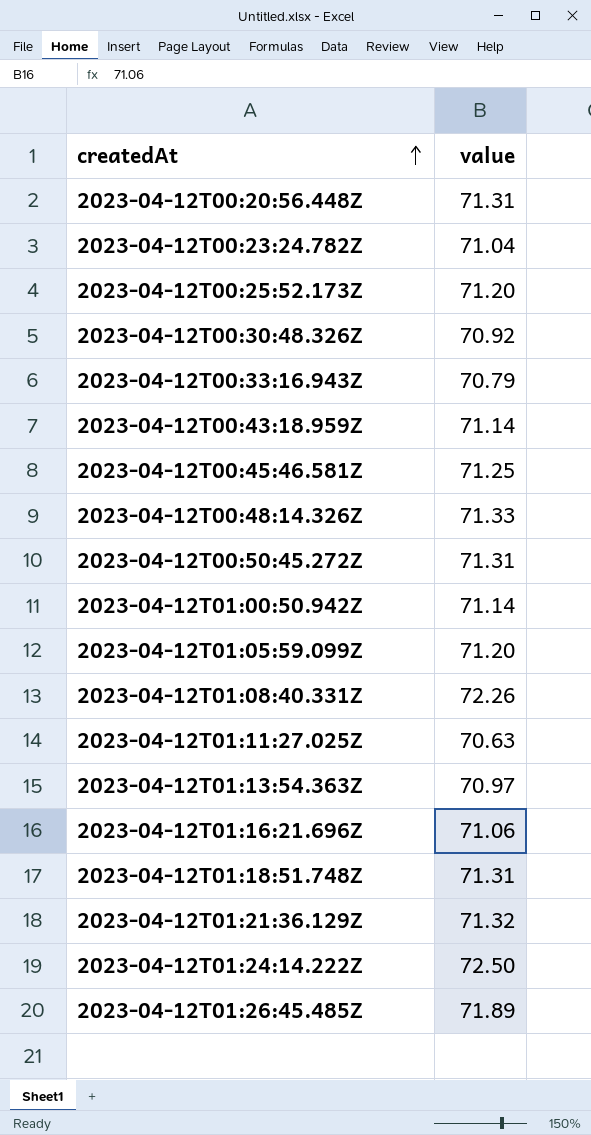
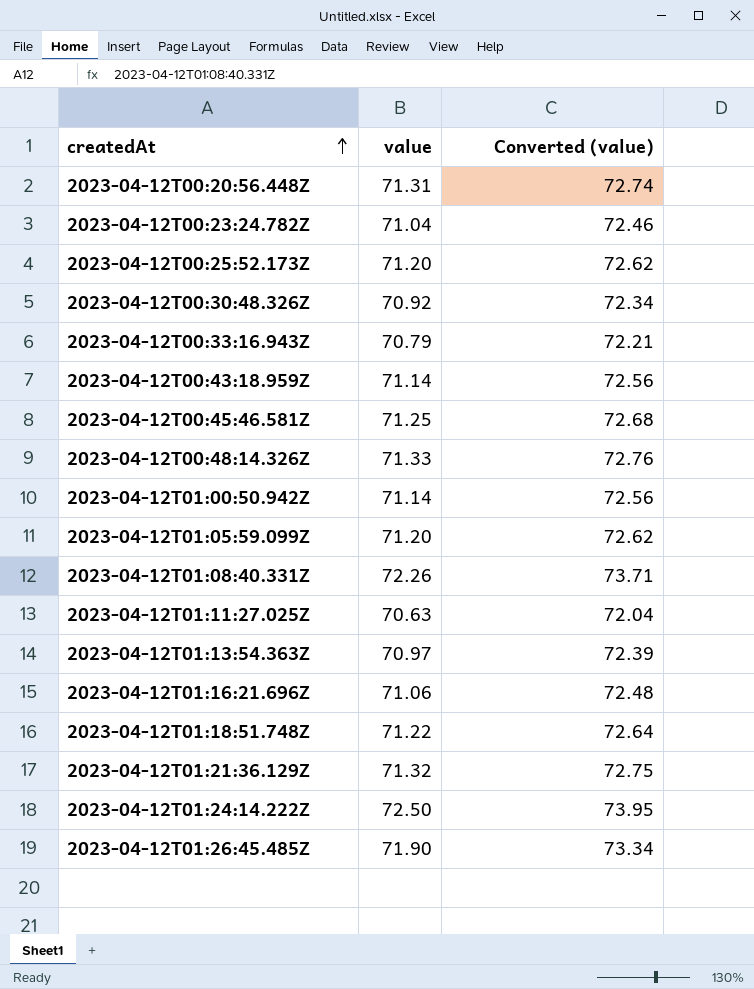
column Converted (value) | formula: none -> [value] * 1.02
row 2023-04-12T00:50:45.272Z: 71.31 -> none
2023-04-12T01:18:51.748Z | value: 71.31 -> 71.22
2023-04-12T01:26:45.485Z | value: 71.89 -> 71.90

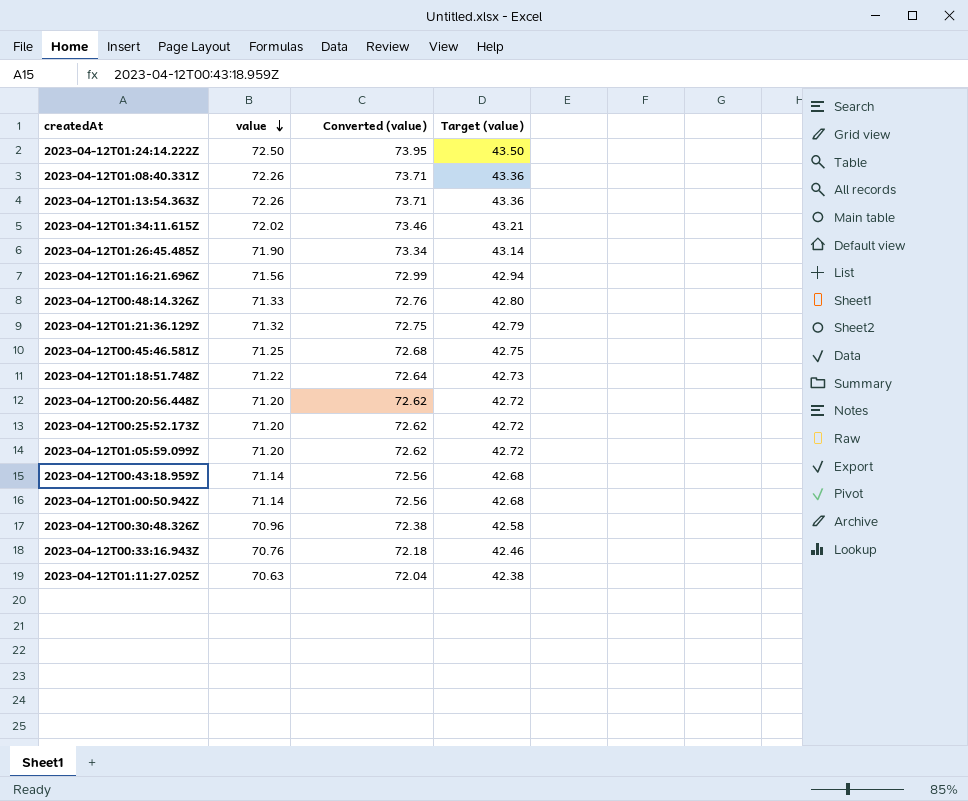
row order: createdAt ascending -> value descending
column Target (value) | formula: none -> [value] * 0.6
row 2023-04-12T00:23:24.782Z: 71.04 | 72.46 -> none
2023-04-12T01:13:54.363Z | value: 70.97 -> 72.26
2023-04-12T01:13:54.363Z | Converted (value): 72.39 -> 73.71
row 2023-04-12T01:34:11.615Z: none -> 72.02 | 73.46 | 43.21
2023-04-12T01:16:21.696Z | value: 71.06 -> 71.56
2023-04-12T01:16:21.696Z | Converted (value): 72.48 -> 72.99
2023-04-12T00:20:56.448Z | value: 71.31 -> 71.20
2023-04-12T00:20:56.448Z | Converted (value): 72.74 -> 72.62
2023-04-12T00:30:48.326Z | value: 70.92 -> 70.96
2023-04-12T00:30:48.326Z | Converted (value): 72.34 -> 72.38
2023-04-12T00:33:16.943Z | value: 70.79 -> 70.76
2023-04-12T00:33:16.943Z | Converted (value): 72.21 -> 72.18

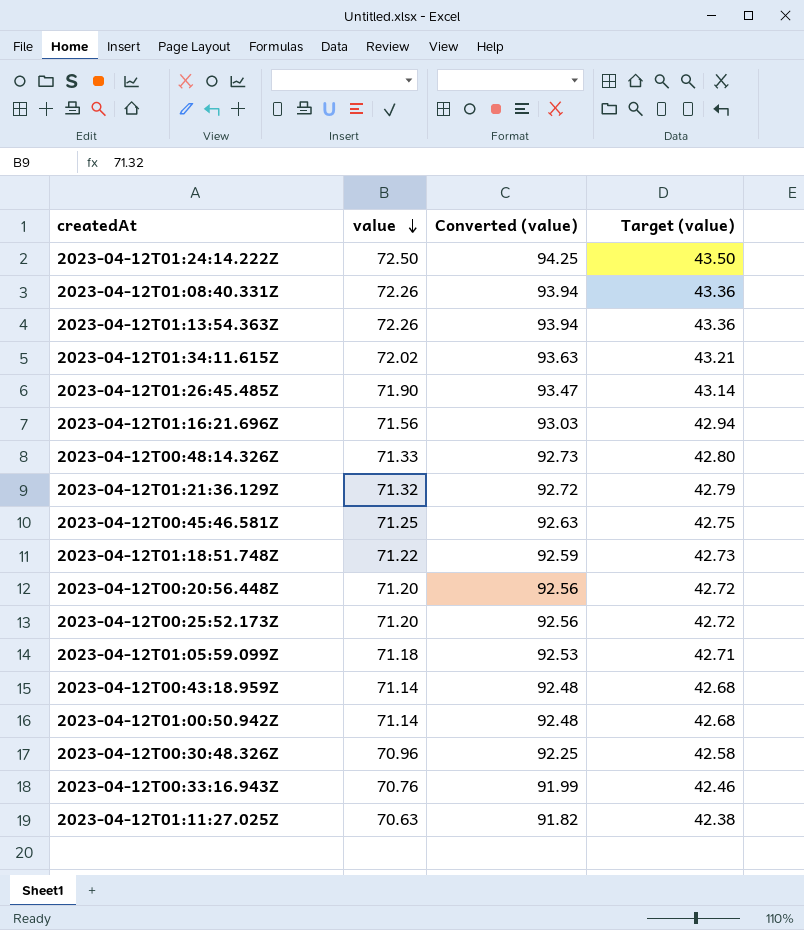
column Converted (value) | formula: [value] * 1.02 -> [value] * 1.3
2023-04-12T01:05:59.099Z | value: 71.20 -> 71.18
2023-04-12T01:05:59.099Z | Target (value): 42.72 -> 42.71

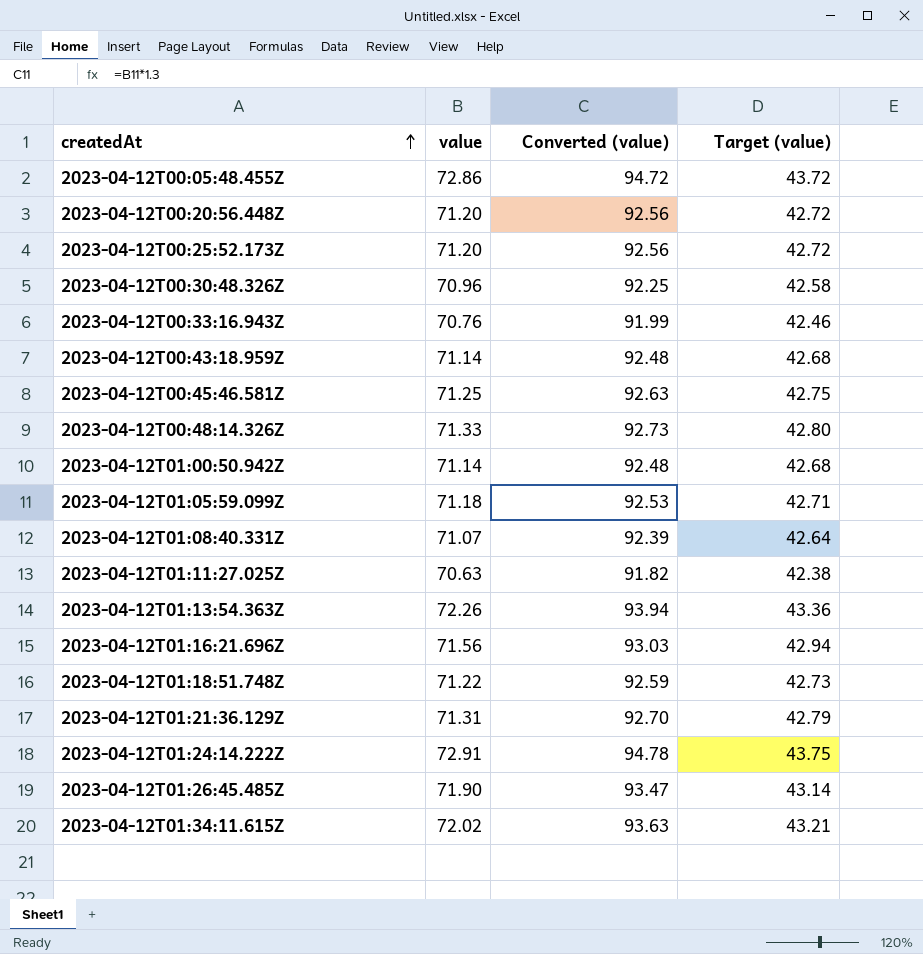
row order: value descending -> createdAt ascending
row 2023-04-12T00:05:48.455Z: none -> 72.86 | 94.72 | 43.72
2023-04-12T01:08:40.331Z | value: 72.26 -> 71.07
2023-04-12T01:08:40.331Z | Converted (value): 93.94 -> 92.39
2023-04-12T01:08:40.331Z | Target (value): 43.36 -> 42.64
2023-04-12T01:21:36.129Z | value: 71.32 -> 71.31
2023-04-12T01:21:36.129Z | Converted (value): 92.72 -> 92.70
2023-04-12T01:24:14.222Z | value: 72.50 -> 72.91
2023-04-12T01:24:14.222Z | Converted (value): 94.25 -> 94.78
2023-04-12T01:24:14.222Z | Target (value): 43.50 -> 43.75

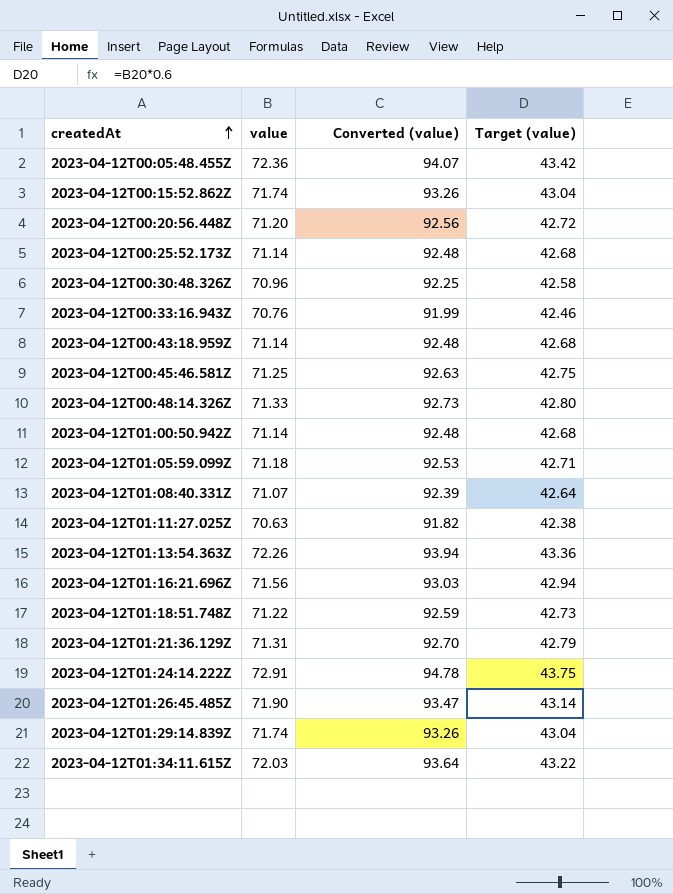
2023-04-12T00:05:48.455Z | value: 72.86 -> 72.36
2023-04-12T00:05:48.455Z | Converted (value): 94.72 -> 94.07
2023-04-12T00:05:48.455Z | Target (value): 43.72 -> 43.42
row 2023-04-12T00:15:52.862Z: none -> 71.74 | 93.26 | 43.04
2023-04-12T00:25:52.173Z | value: 71.20 -> 71.14
2023-04-12T00:25:52.173Z | Converted (value): 92.56 -> 92.48
2023-04-12T00:25:52.173Z | Target (value): 42.72 -> 42.68
row 2023-04-12T01:29:14.839Z: none -> 71.74 | 93.26 | 43.04
2023-04-12T01:34:11.615Z | value: 72.02 -> 72.03
2023-04-12T01:34:11.615Z | Converted (value): 93.63 -> 93.64
2023-04-12T01:34:11.615Z | Target (value): 43.21 -> 43.22

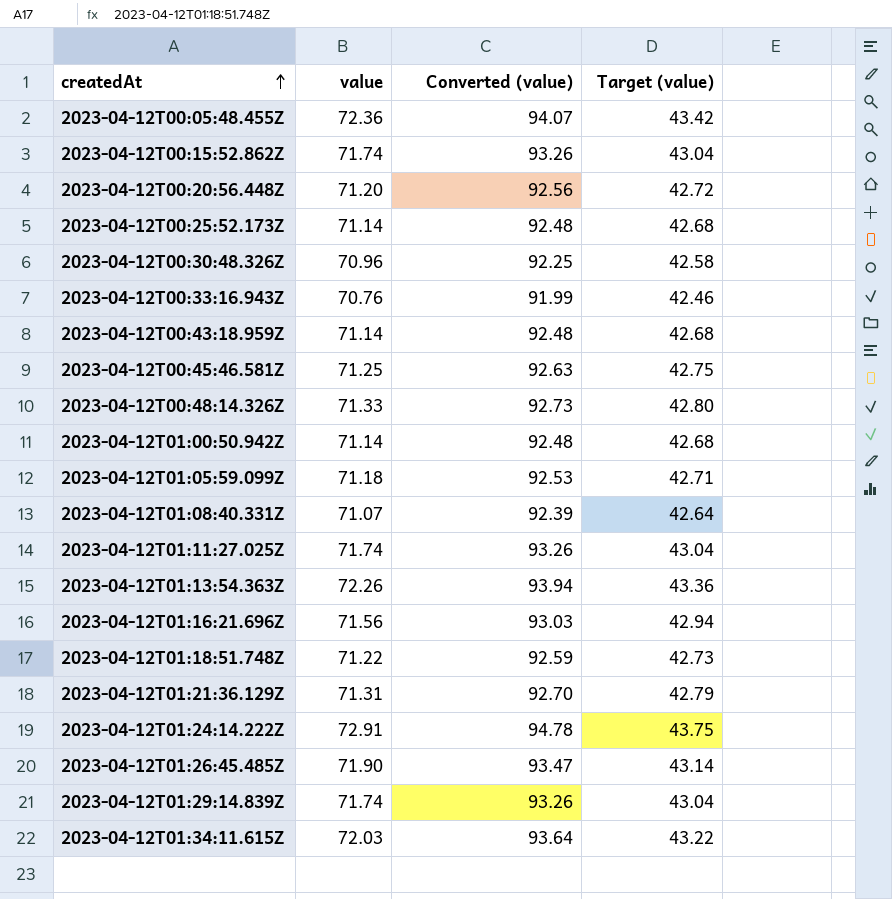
2023-04-12T01:11:27.025Z | value: 70.63 -> 71.74
2023-04-12T01:11:27.025Z | Converted (value): 91.82 -> 93.26
2023-04-12T01:11:27.025Z | Target (value): 42.38 -> 43.04

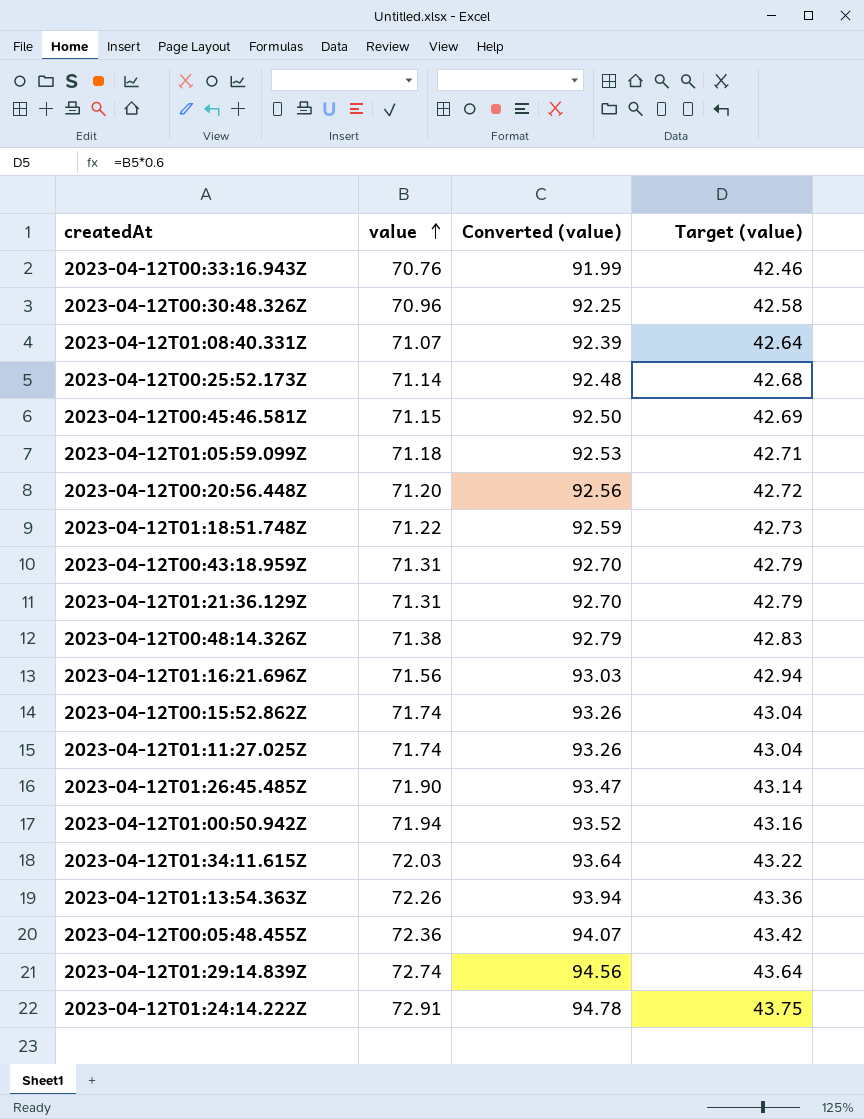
row order: createdAt ascending -> value ascending
2023-04-12T00:45:46.581Z | value: 71.25 -> 71.15
2023-04-12T00:45:46.581Z | Converted (value): 92.63 -> 92.50
2023-04-12T00:45:46.581Z | Target (value): 42.75 -> 42.69
2023-04-12T00:43:18.959Z | value: 71.14 -> 71.31
2023-04-12T00:43:18.959Z | Converted (value): 92.48 -> 92.70
2023-04-12T00:43:18.959Z | Target (value): 42.68 -> 42.79
2023-04-12T00:48:14.326Z | value: 71.33 -> 71.38
2023-04-12T00:48:14.326Z | Converted (value): 92.73 -> 92.79
2023-04-12T00:48:14.326Z | Target (value): 42.80 -> 42.83
2023-04-12T01:00:50.942Z | value: 71.14 -> 71.94
2023-04-12T01:00:50.942Z | Converted (value): 92.48 -> 93.52
2023-04-12T01:00:50.942Z | Target (value): 42.68 -> 43.16
2023-04-12T01:29:14.839Z | value: 71.74 -> 72.74
2023-04-12T01:29:14.839Z | Converted (value): 93.26 -> 94.56
2023-04-12T01:29:14.839Z | Target (value): 43.04 -> 43.64

